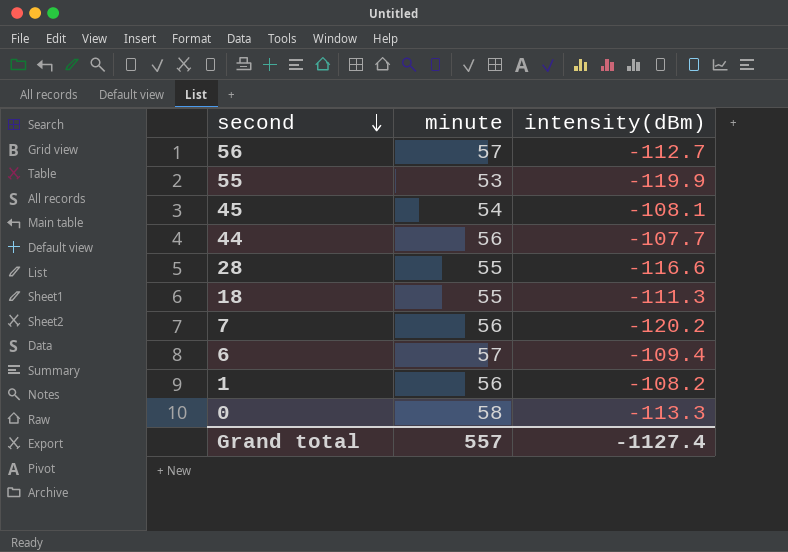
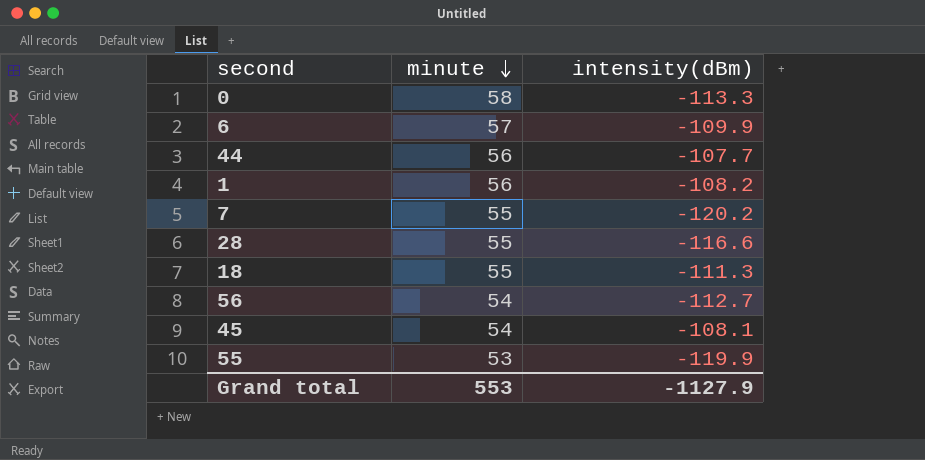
row order: second descending -> minute descending
6 | intensity(dBm): -109.4 -> -109.9
7 | minute: 56 -> 55
56 | minute: 57 -> 54
Grand total | minute: 557 -> 553
Grand total | intensity(dBm): -1127.4 -> -1127.9

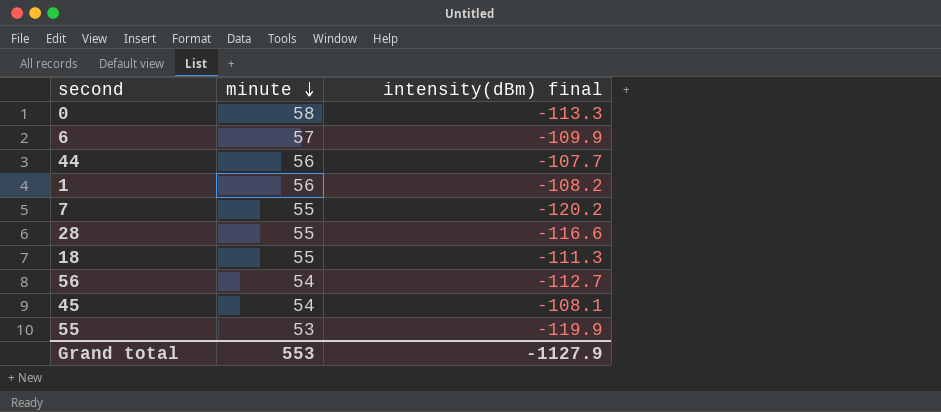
column name: intensity(dBm) -> intensity(dBm) final

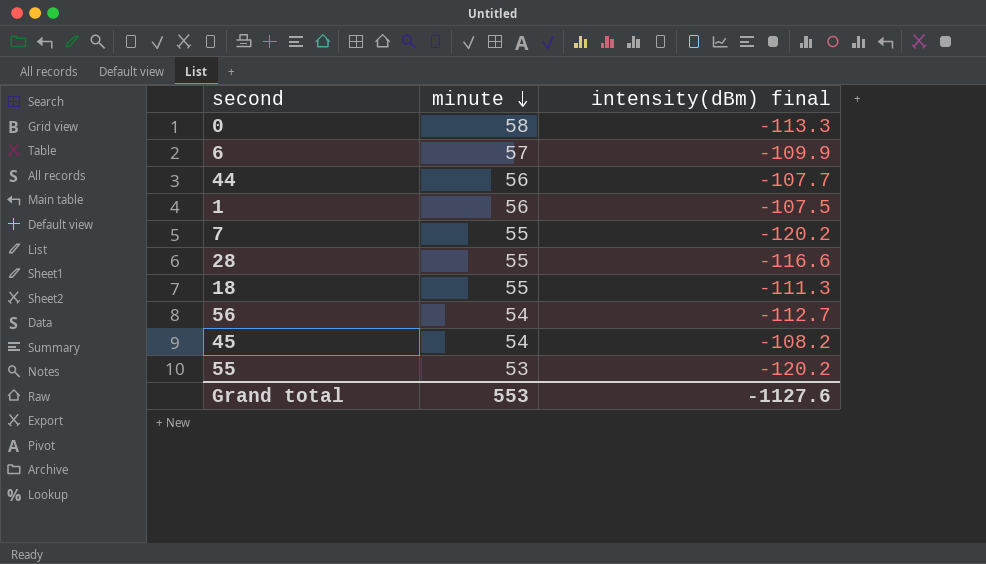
1 | intensity(dBm) final: -108.2 -> -107.5
45 | intensity(dBm) final: -108.1 -> -108.2
55 | intensity(dBm) final: -119.9 -> -120.2
Grand total | intensity(dBm) final: -1127.9 -> -1127.6

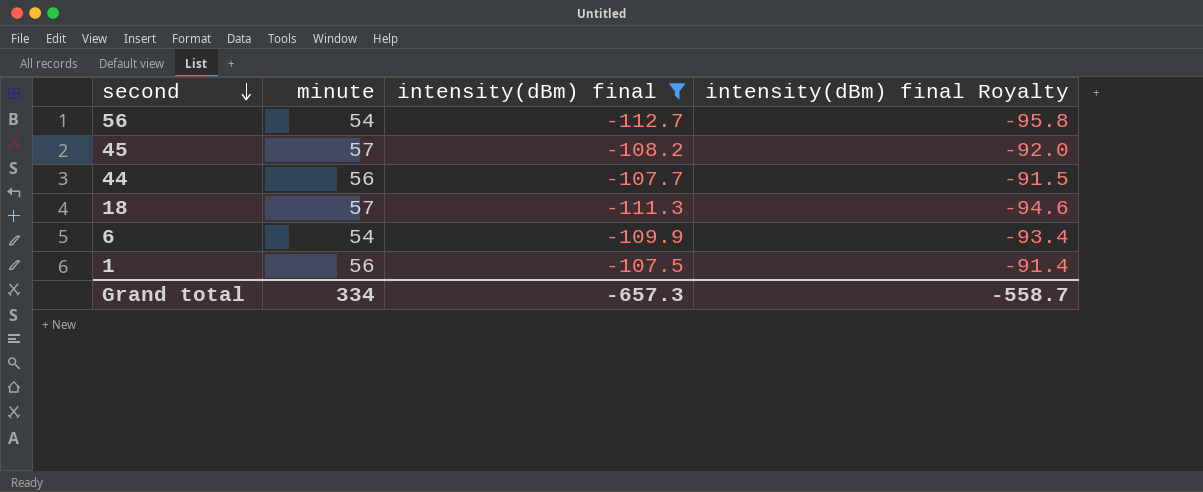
filter: none -> intensity(dBm) final >= -112.7
row order: minute descending -> second descending
column intensity(dBm) final Royalty | formula: none -> [intensity(dBm) final] * 0.85
45 | minute: 54 -> 57
18 | minute: 55 -> 57
6 | minute: 57 -> 54
Grand total | minute: 553 -> 334
Grand total | intensity(dBm) final: -1127.6 -> -657.3

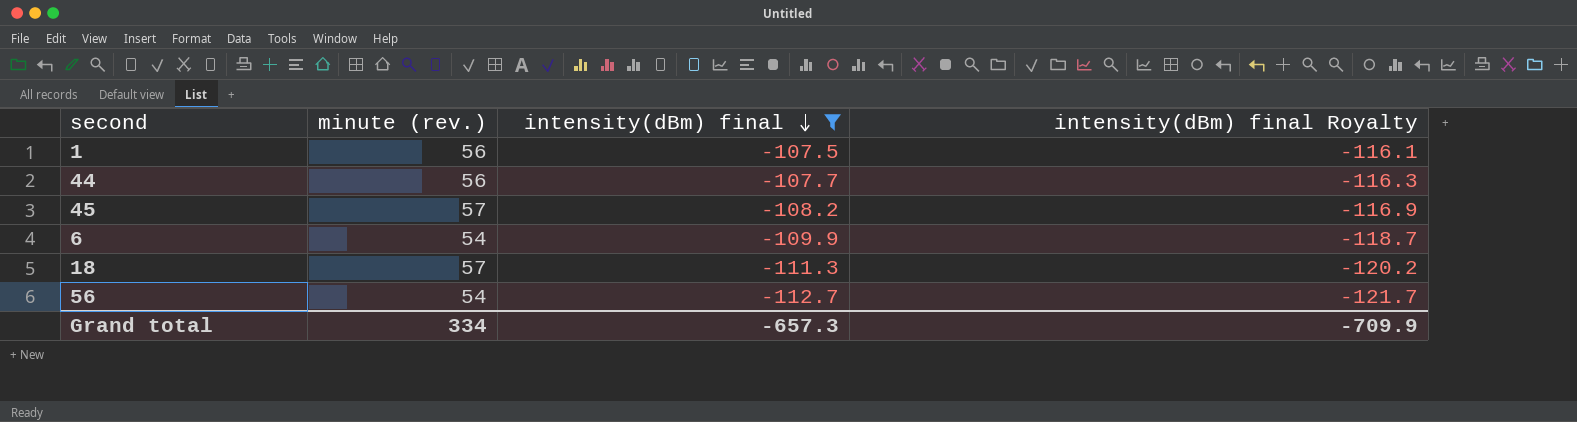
row order: second descending -> intensity(dBm) final descending
column name: minute -> minute (rev.)
column intensity(dBm) final Royalty | formula: [intensity(dBm) final] * 0.85 -> [intensity(dBm) final] * 1.08
Grand total | intensity(dBm) final Royalty: -558.7 -> -709.9

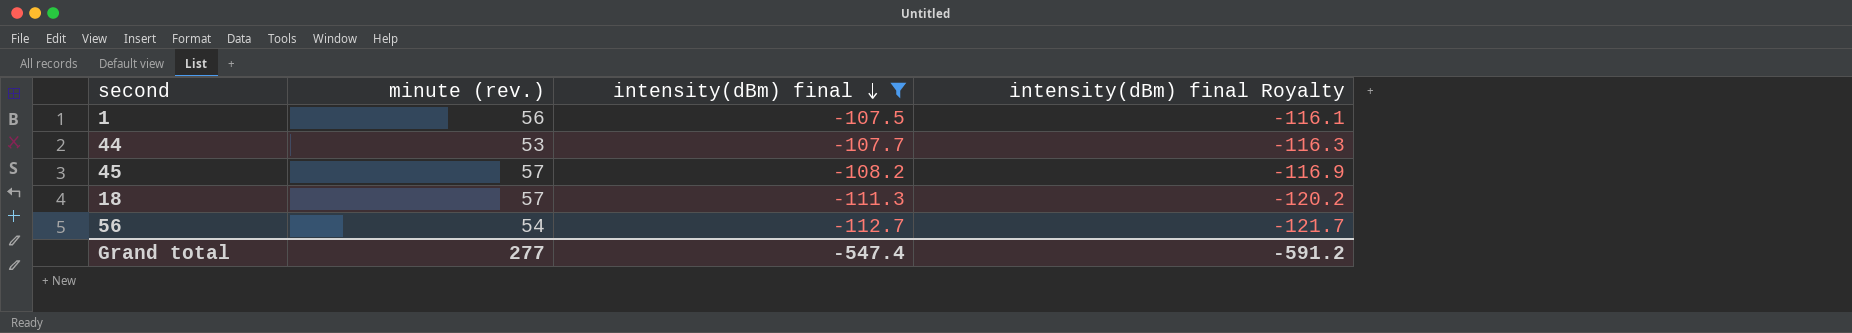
row 6: 54 | -109.9 | -118.7 -> none
44 | minute (rev.): 56 -> 53
Grand total | minute (rev.): 334 -> 277
Grand total | intensity(dBm) final: -657.3 -> -547.4
Grand total | intensity(dBm) final Royalty: -709.9 -> -591.2

